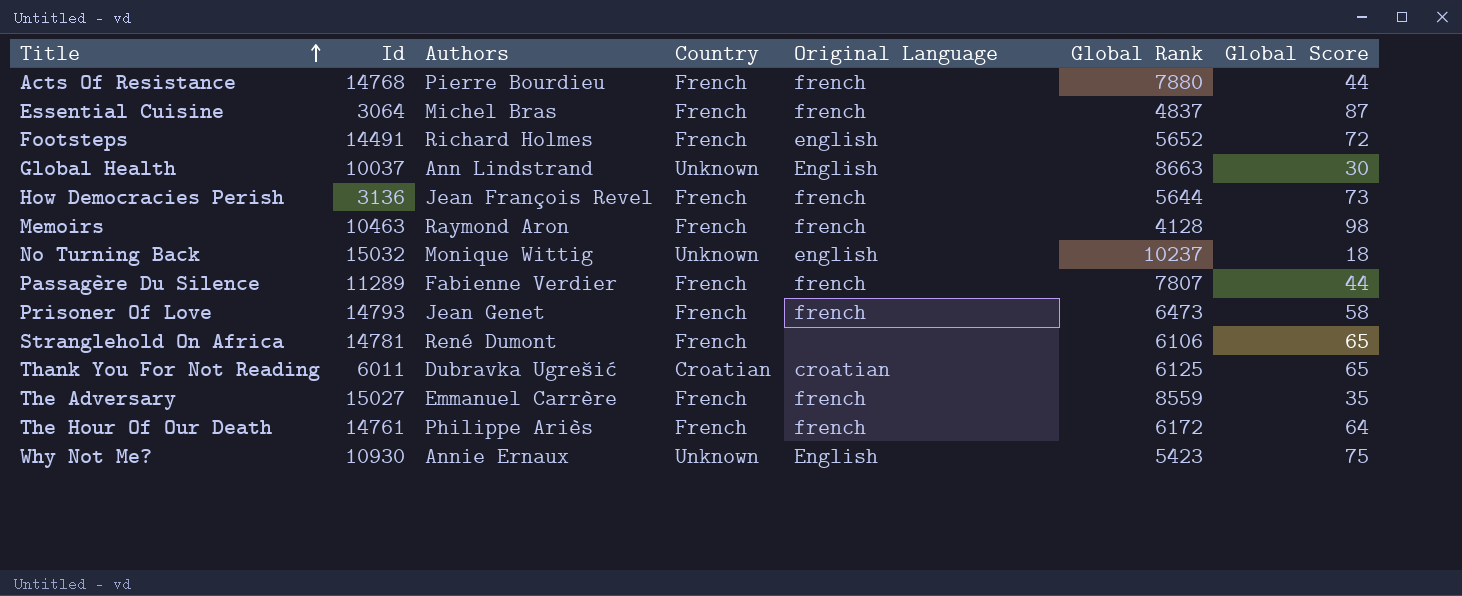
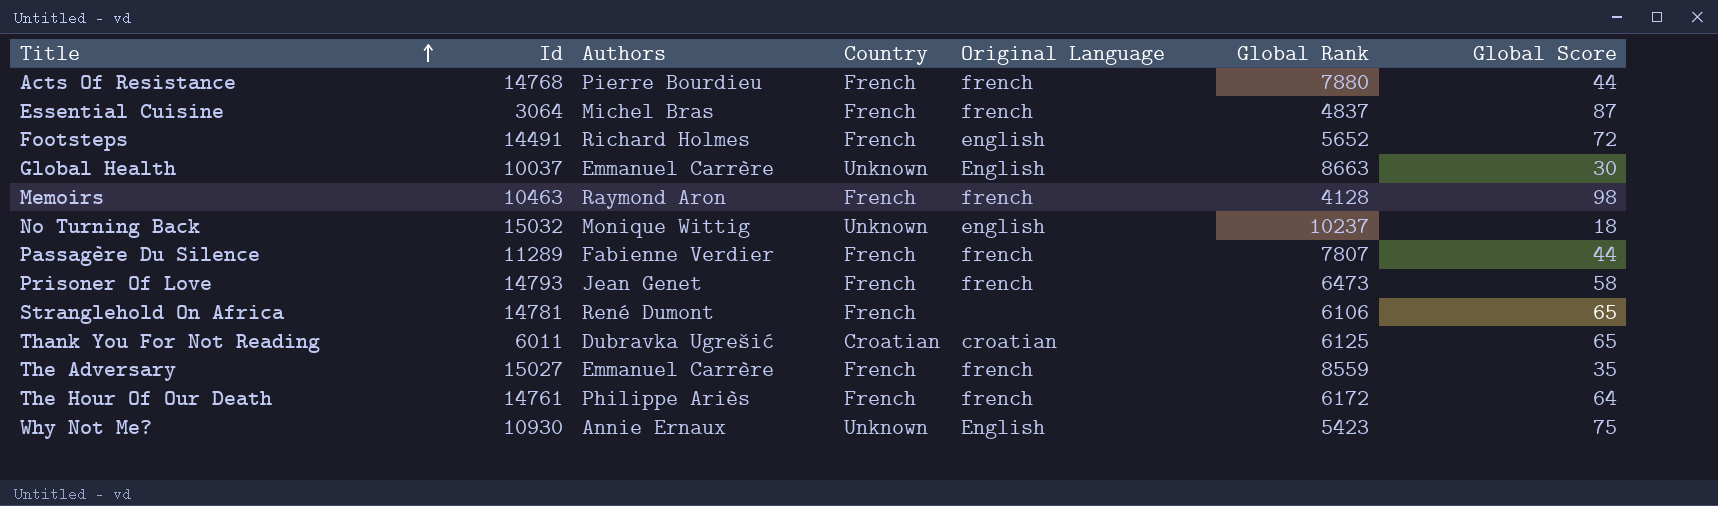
row How Democracies Perish: 3136 | Jean François Revel | French | french | 5644 | 73 -> none
Global Health | Authors: Ann Lindstrand -> Emmanuel Carrère

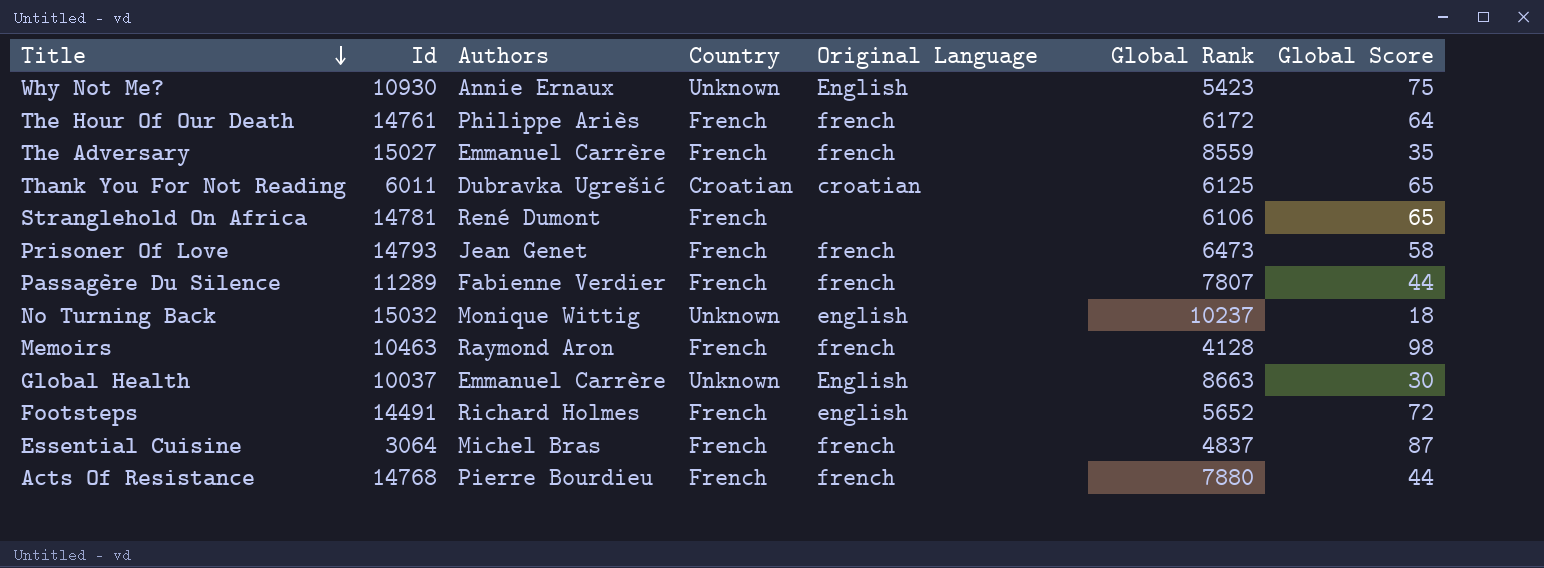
row order: Title ascending -> Title descending

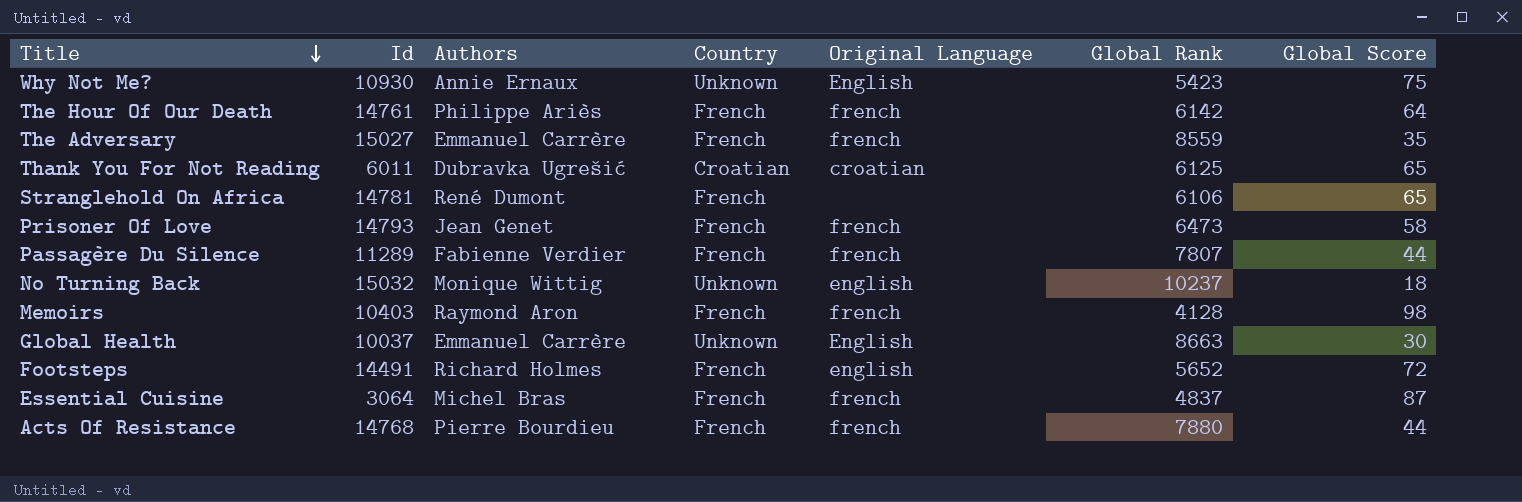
The Hour Of Our Death | Global Rank: 6172 -> 6142
Memoirs | Id: 10463 -> 10403

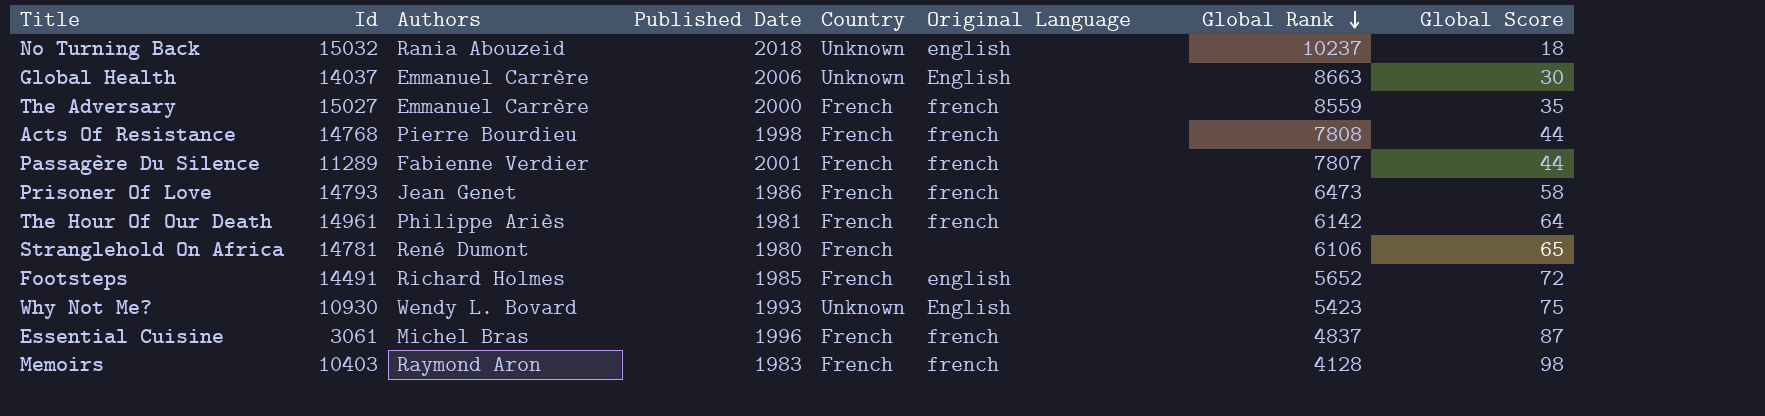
row order: Title descending -> Global Rank descending
column Published Date | position: none -> 4
row Thank You For Not Reading: 6011 | Dubravka Ugrešić | Croatian | croatian | 6125 | 65 -> none
No Turning Back | Authors: Monique Wittig -> Rania Abouzeid
Global Health | Id: 10037 -> 14037
Acts Of Resistance | Global Rank: 7880 -> 7808
The Hour Of Our Death | Id: 14761 -> 14961
Why Not Me? | Authors: Annie Ernaux -> Wendy L. Bovard
Essential Cuisine | Id: 3064 -> 3061

